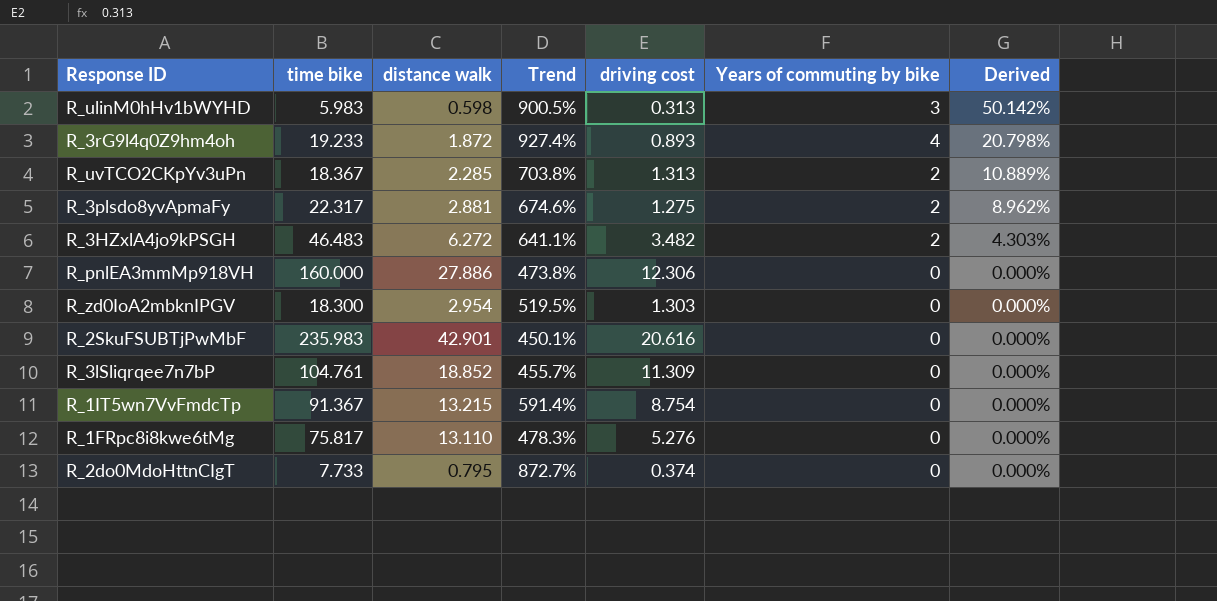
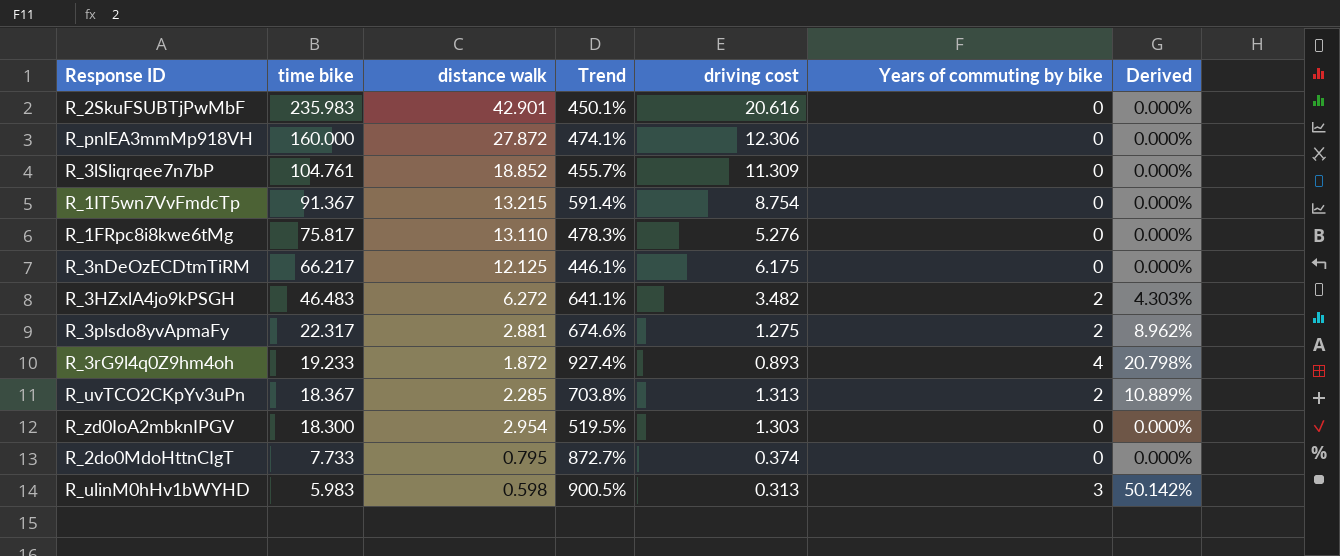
row order: Derived descending -> time bike descending
R_pnlEA3mmMp918VH | distance walk: 27.886 -> 27.872
R_pnlEA3mmMp918VH | Trend: 473.8% -> 474.1%
row R_3nDeOzECDtmTiRM: none -> 66.217 | 12.125 | 446.1% | 6.175 | 0 | 0.000%

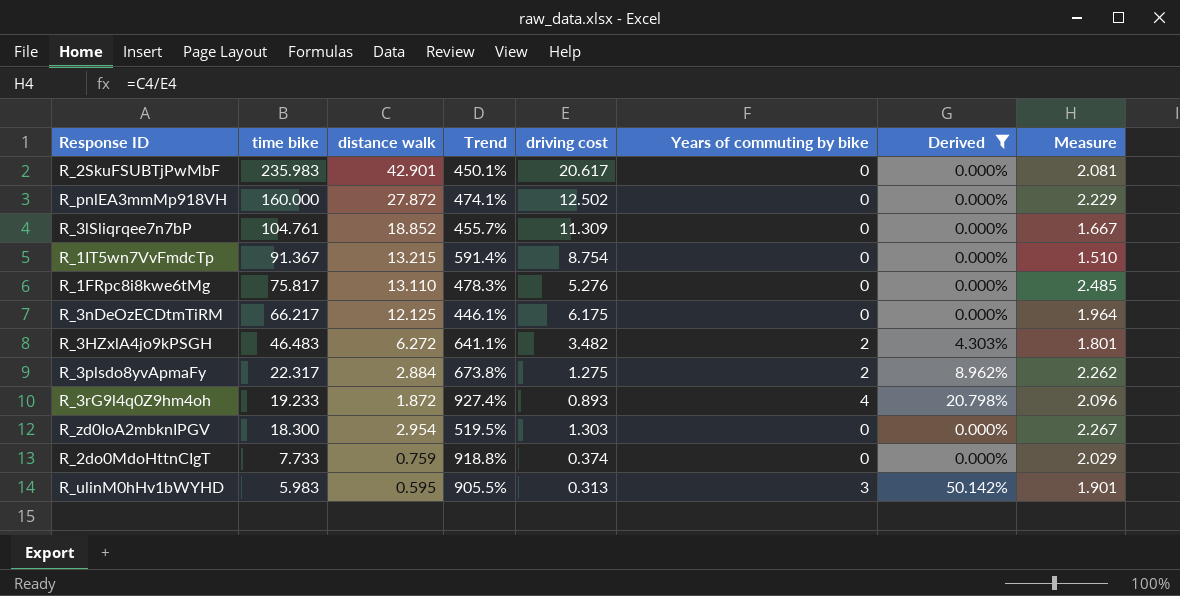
filter: none -> Derived != 10.889%
column Measure | formula: none -> [distance walk] / [driving cost]
R_2SkuFSUBTjPwMbF | driving cost: 20.616 -> 20.617
R_pnlEA3mmMp918VH | driving cost: 12.306 -> 12.502
R_3plsdo8yvApmaFy | distance walk: 2.881 -> 2.884
R_3plsdo8yvApmaFy | Trend: 674.6% -> 673.8%
R_2do0MdoHttnCIgT | distance walk: 0.795 -> 0.759
R_2do0MdoHttnCIgT | Trend: 872.7% -> 918.8%
R_ulinM0hHv1bWYHD | distance walk: 0.598 -> 0.595
R_ulinM0hHv1bWYHD | Trend: 900.5% -> 905.5%

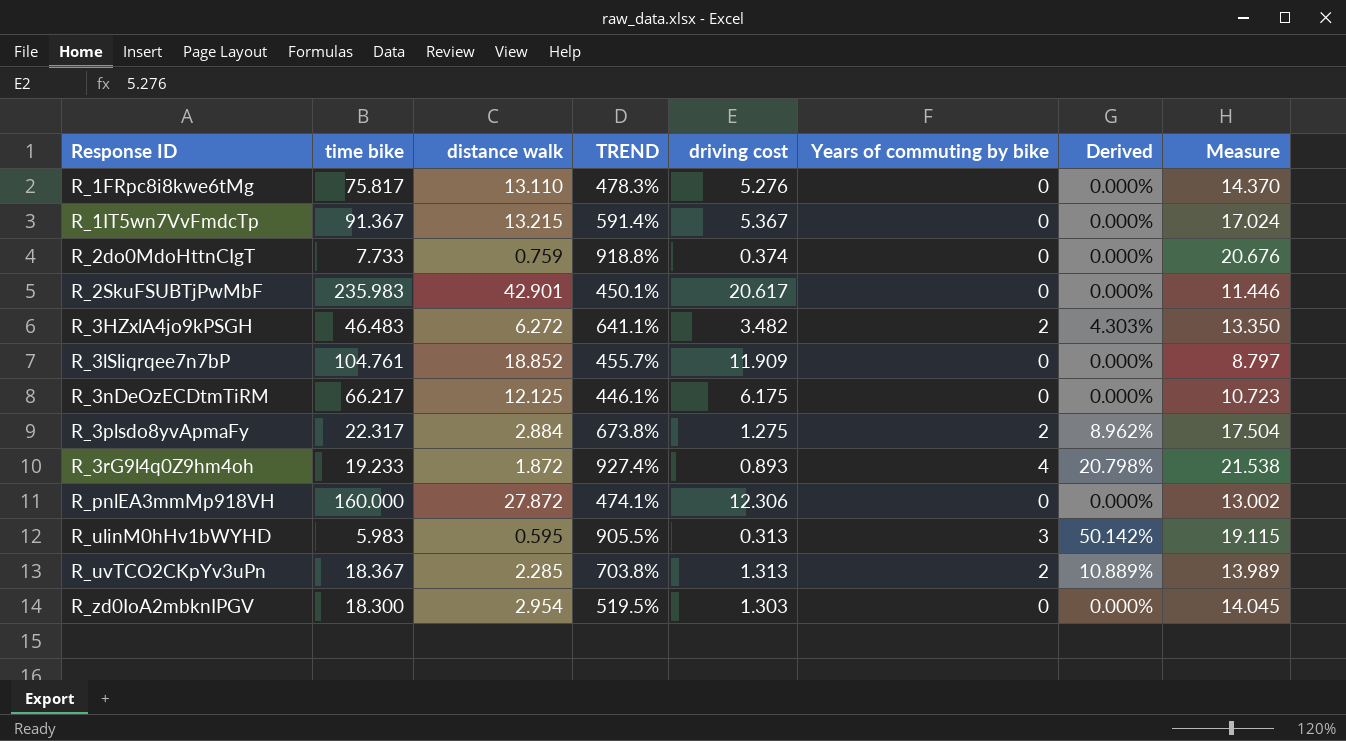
filter: Derived != 10.889% -> none
row order: time bike descending -> Response ID ascending
column name: Trend -> TREND
column Measure | formula: [distance walk] / [driving cost] -> [time bike] / [driving cost]
R_1IT5wn7VvFmdcTp | driving cost: 8.754 -> 5.367
R_3lSliqrqee7n7bP | driving cost: 11.309 -> 11.909
R_pnlEA3mmMp918VH | driving cost: 12.502 -> 12.306

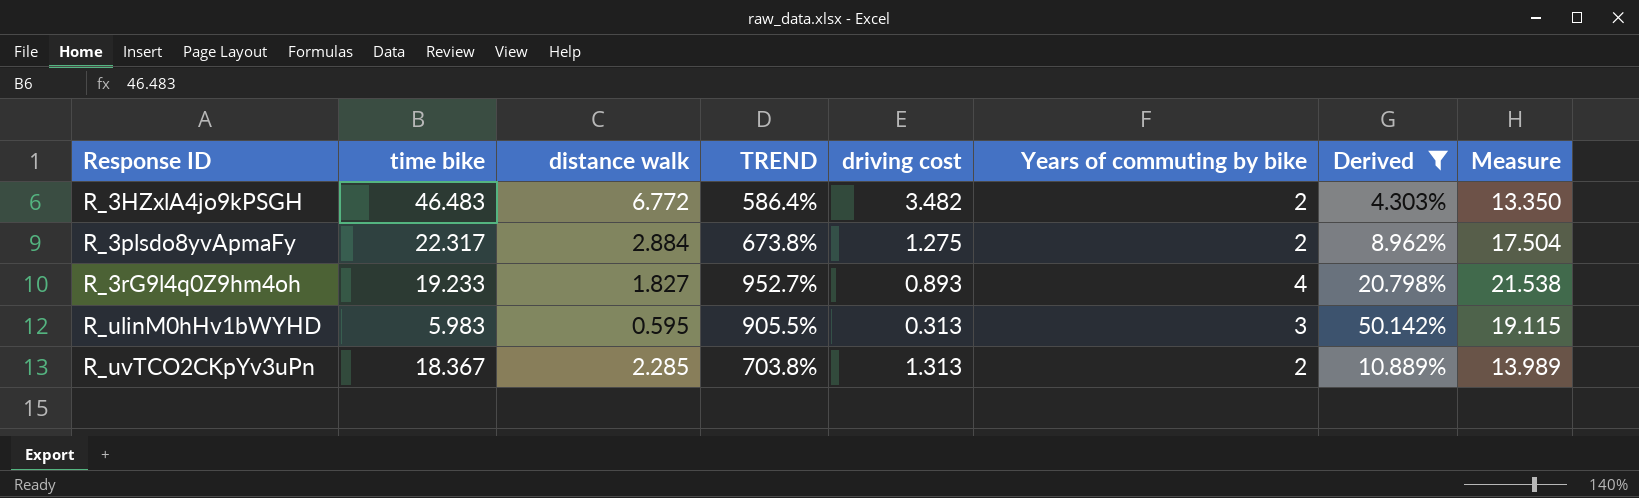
filter: none -> Derived != 0.000%
R_3HZxlA4jo9kPSGH | distance walk: 6.272 -> 6.772
R_3HZxlA4jo9kPSGH | TREND: 641.1% -> 586.4%
R_3rG9l4q0Z9hm4oh | distance walk: 1.872 -> 1.827
R_3rG9l4q0Z9hm4oh | TREND: 927.4% -> 952.7%

